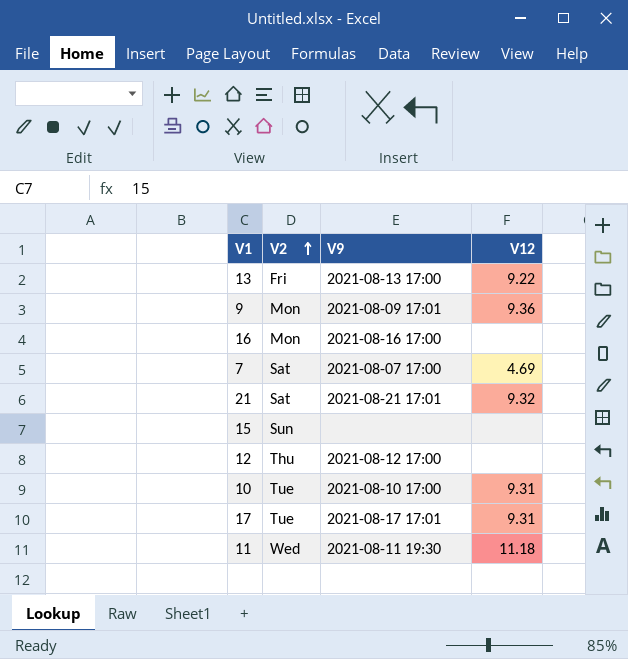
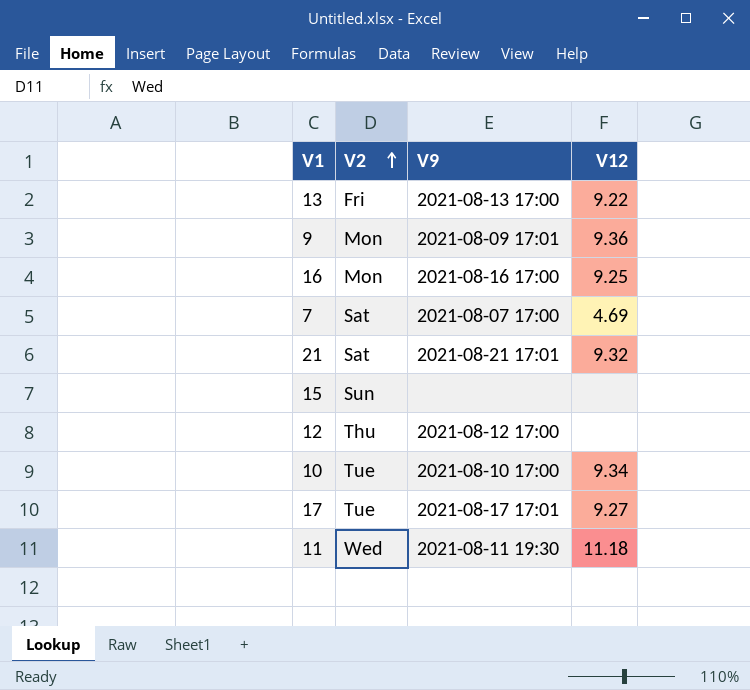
16 | V12: none -> 9.25
10 | V12: 9.31 -> 9.34
17 | V12: 9.31 -> 9.27

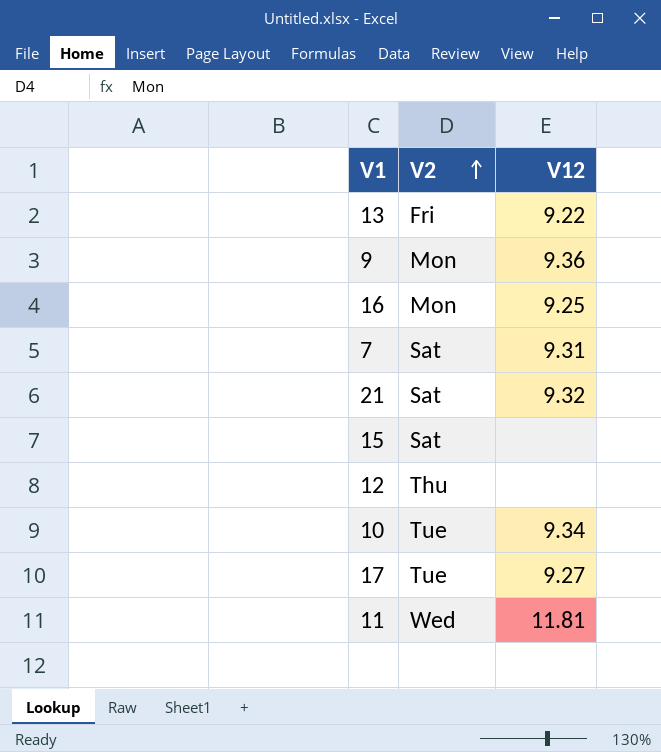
column V9 | position: 3 -> none
7 | V12: 4.69 -> 9.31
15 | V2: Sun -> Sat
11 | V12: 11.18 -> 11.81

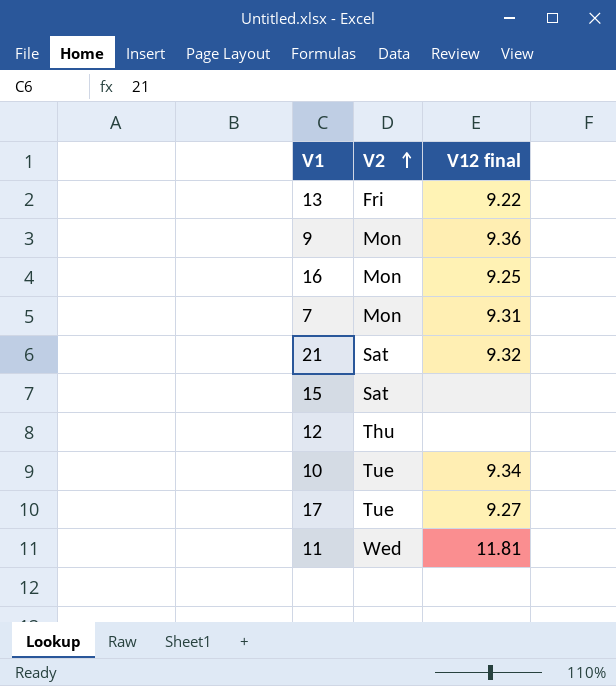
column name: V12 -> V12 final
7 | V2: Sat -> Mon

